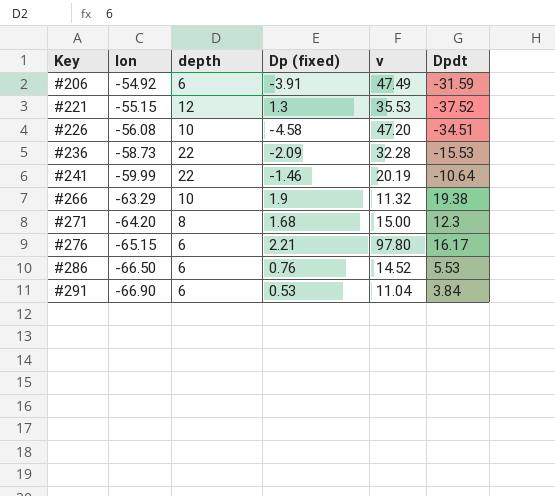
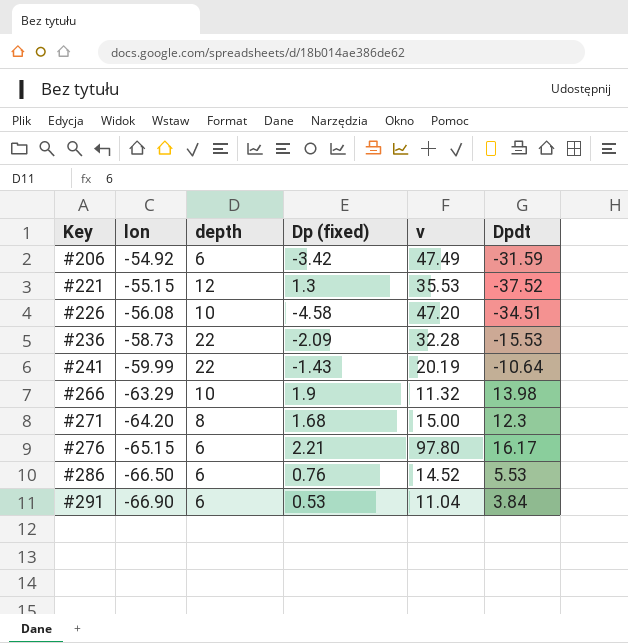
#206 | Dp (fixed): -3.91 -> -3.42
#241 | Dp (fixed): -1.46 -> -1.43
#266 | Dpdt: 19.38 -> 13.98

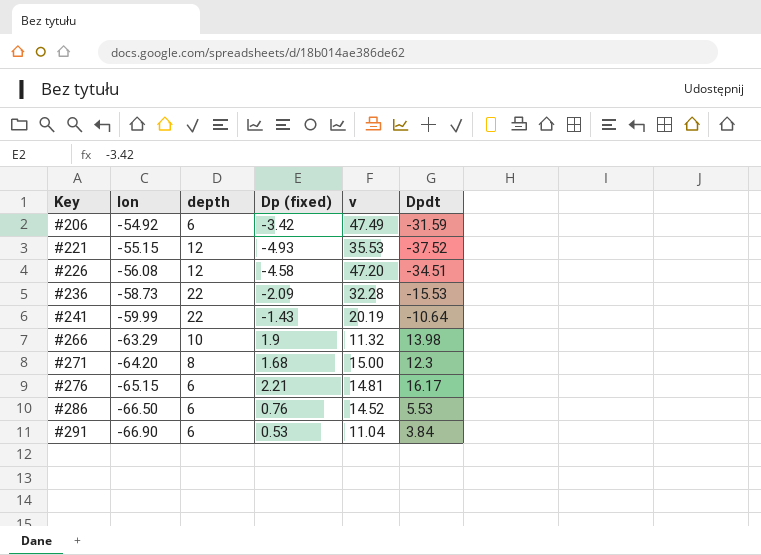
#221 | Dp (fixed): 1.3 -> -4.93
#226 | depth: 10 -> 12
#276 | v: 97.80 -> 14.81

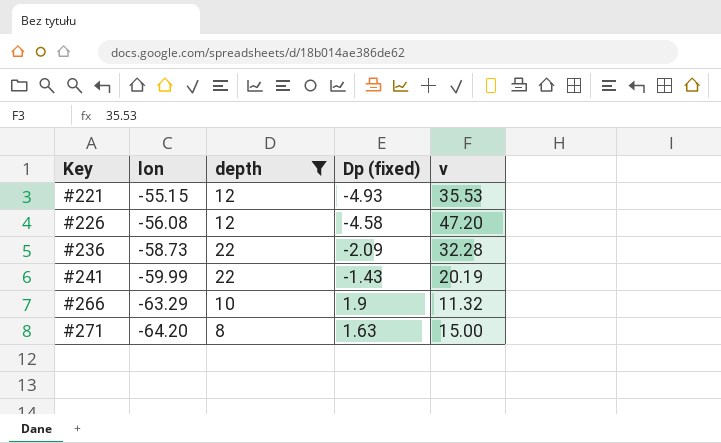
filter: none -> depth != 6
column Dpdt | position: 6 -> none
#271 | Dp (fixed): 1.68 -> 1.63

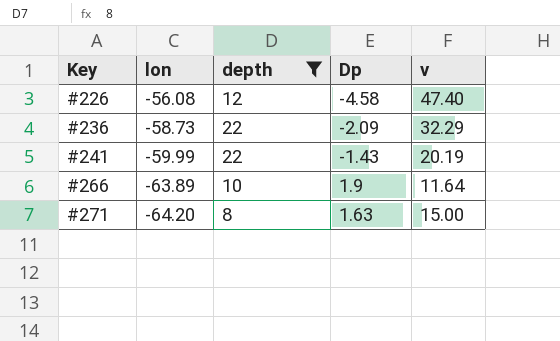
column name: Dp (fixed) -> Dp
row #221: -55.15 | 12 | -4.93 | 35.53 -> none
#226 | v: 47.20 -> 47.40
#236 | v: 32.28 -> 32.29
#266 | lon: -63.29 -> -63.89
#266 | v: 11.32 -> 11.64

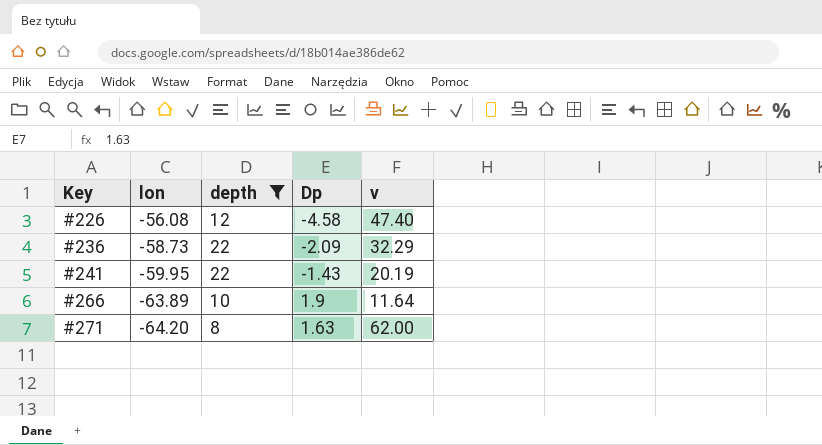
#241 | lon: -59.99 -> -59.95
#271 | v: 15.00 -> 62.00

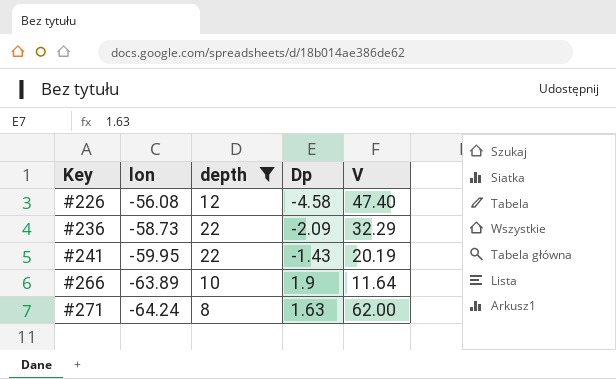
column name: v -> V
#271 | lon: -64.20 -> -64.24

